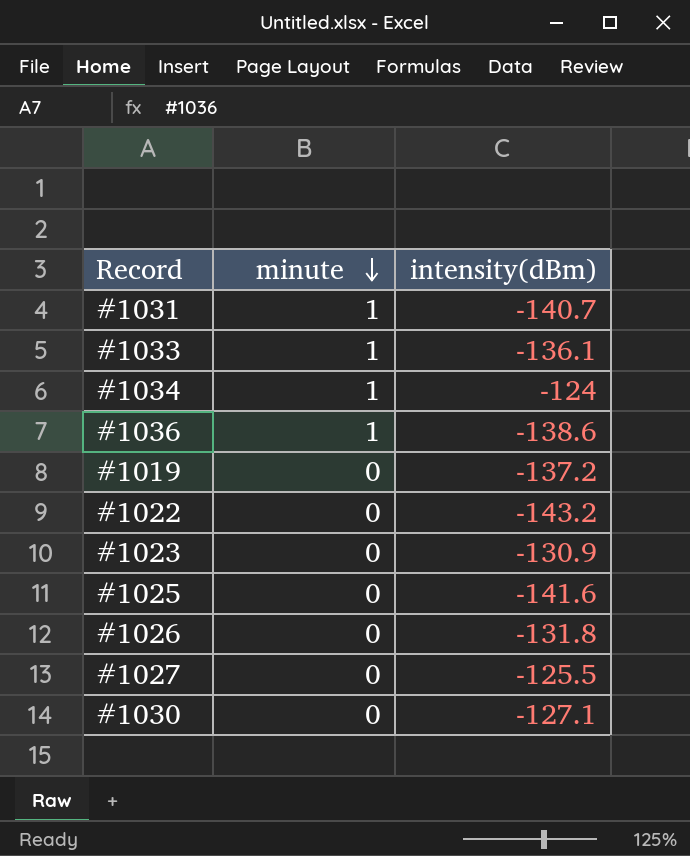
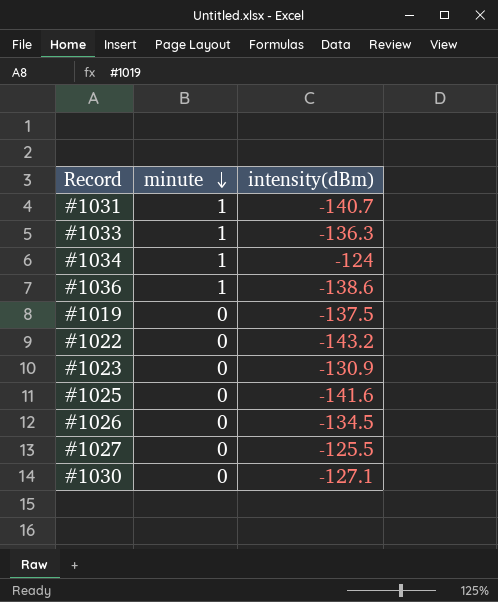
#1033 | intensity(dBm): -136.1 -> -136.3
#1019 | intensity(dBm): -137.2 -> -137.5
#1026 | intensity(dBm): -131.8 -> -134.5

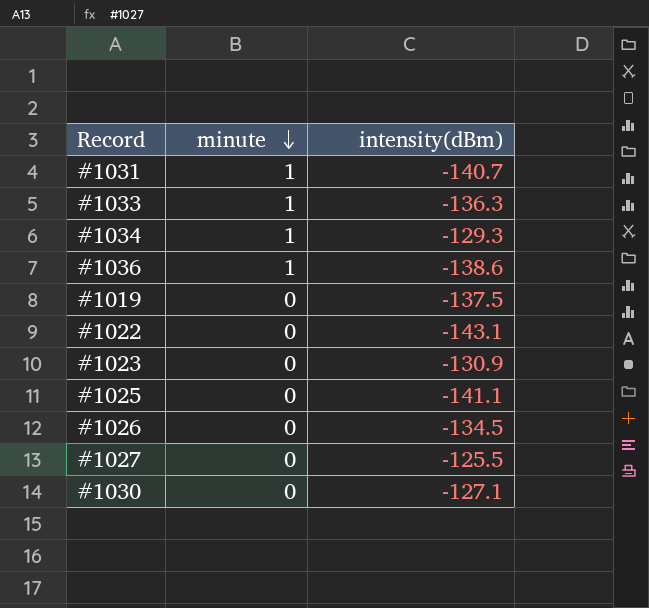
#1034 | intensity(dBm): -124 -> -129.3
#1022 | intensity(dBm): -143.2 -> -143.1
#1025 | intensity(dBm): -141.6 -> -141.1

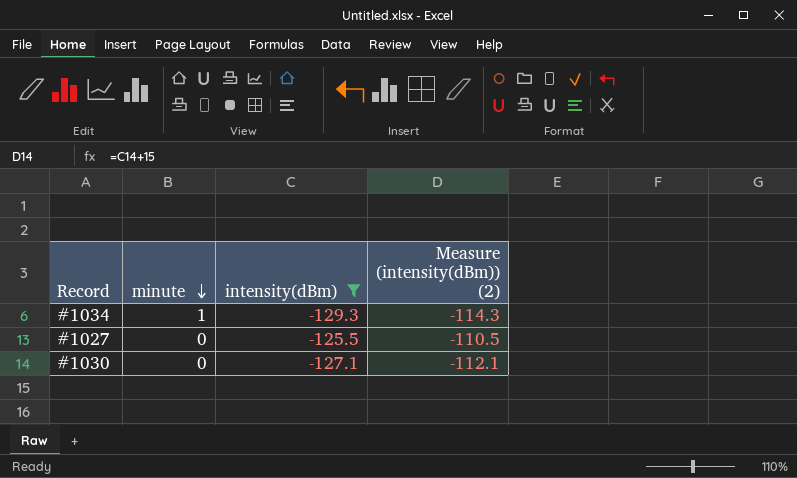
filter: none -> intensity(dBm) >= -129.3
column Measure (intensity(dBm)) (2) | formula: none -> [intensity(dBm)] + 15

